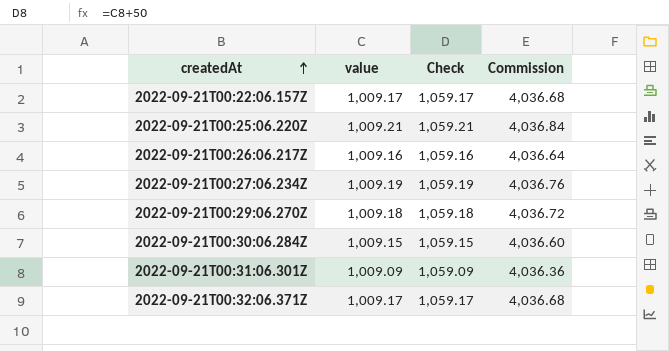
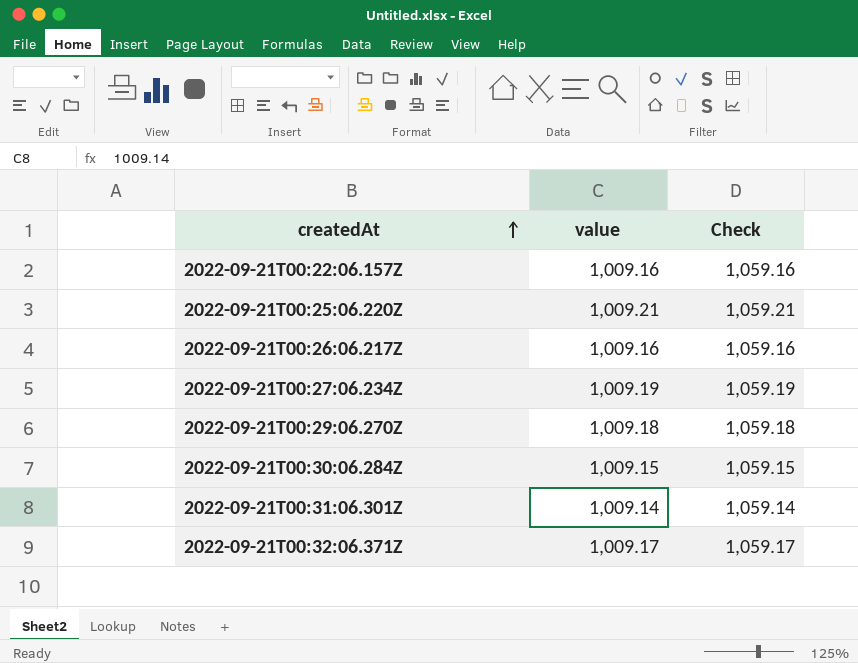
column Commission | formula: [value] * 4 -> none
2022-09-21T00:22:06.157Z | value: 1,009.17 -> 1,009.16
2022-09-21T00:22:06.157Z | Check: 1,059.17 -> 1,059.16
2022-09-21T00:31:06.301Z | value: 1,009.09 -> 1,009.14
2022-09-21T00:31:06.301Z | Check: 1,059.09 -> 1,059.14

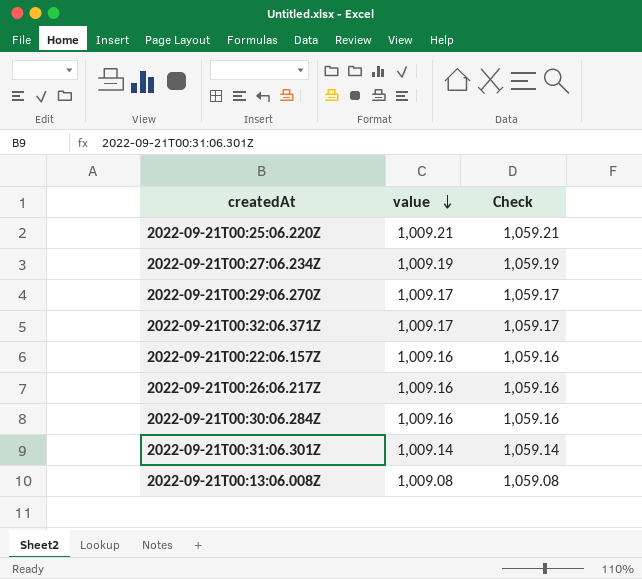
row order: createdAt ascending -> value descending
2022-09-21T00:29:06.270Z | value: 1,009.18 -> 1,009.17
2022-09-21T00:29:06.270Z | Check: 1,059.18 -> 1,059.17
2022-09-21T00:30:06.284Z | value: 1,009.15 -> 1,009.16
2022-09-21T00:30:06.284Z | Check: 1,059.15 -> 1,059.16
row 2022-09-21T00:13:06.008Z: none -> 1,009.08 | 1,059.08

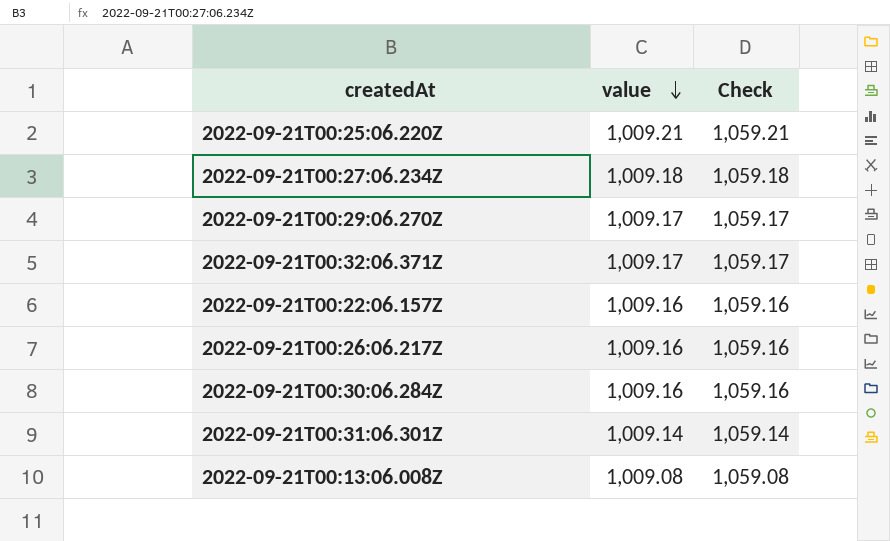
2022-09-21T00:27:06.234Z | value: 1,009.19 -> 1,009.18
2022-09-21T00:27:06.234Z | Check: 1,059.19 -> 1,059.18

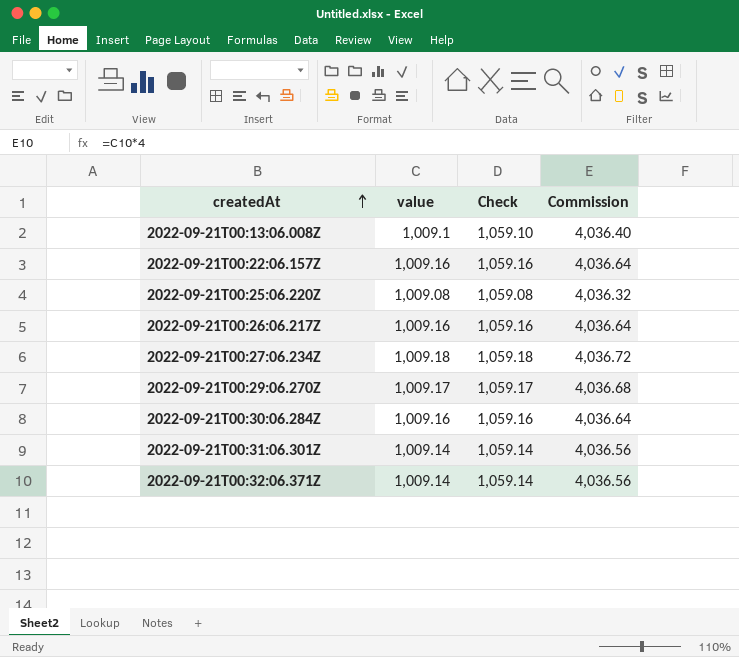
row order: value descending -> createdAt ascending
column Commission | formula: none -> [value] * 4
2022-09-21T00:13:06.008Z | value: 1,009.08 -> 1,009.1
2022-09-21T00:13:06.008Z | Check: 1,059.08 -> 1,059.10
2022-09-21T00:25:06.220Z | value: 1,009.21 -> 1,009.08
2022-09-21T00:25:06.220Z | Check: 1,059.21 -> 1,059.08
2022-09-21T00:32:06.371Z | value: 1,009.17 -> 1,009.14
2022-09-21T00:32:06.371Z | Check: 1,059.17 -> 1,059.14

